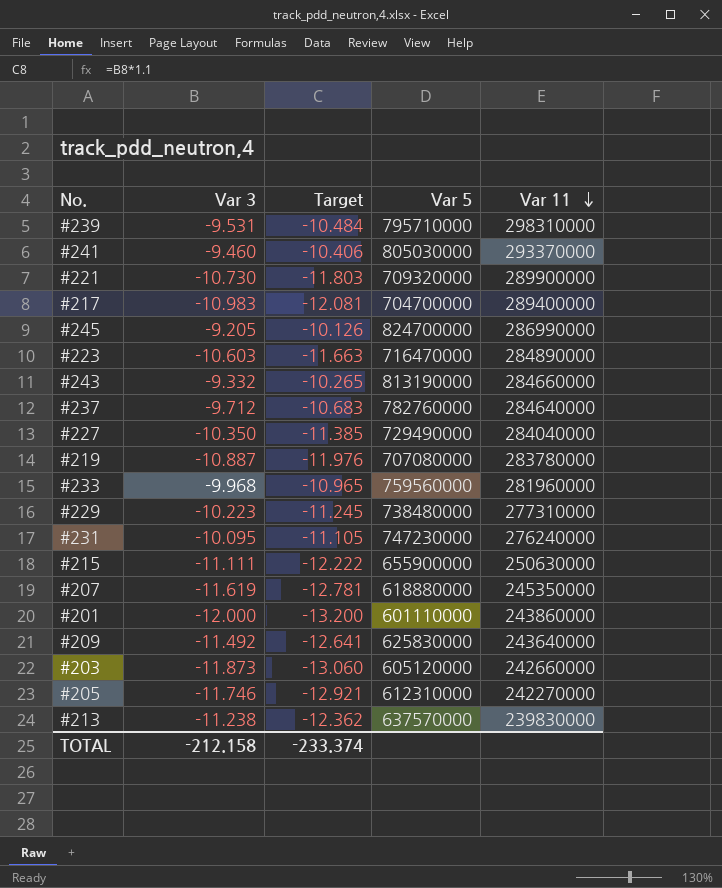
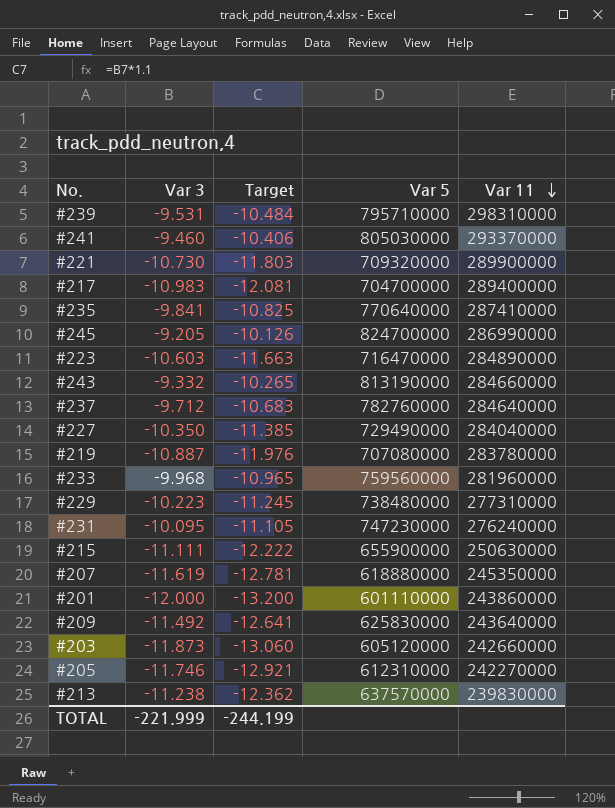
row #235: none -> -9.841 | -10.825 | 770640000 | 287410000
TOTAL | Var 3: -212.158 -> -221.999
TOTAL | Target: -233.374 -> -244.199

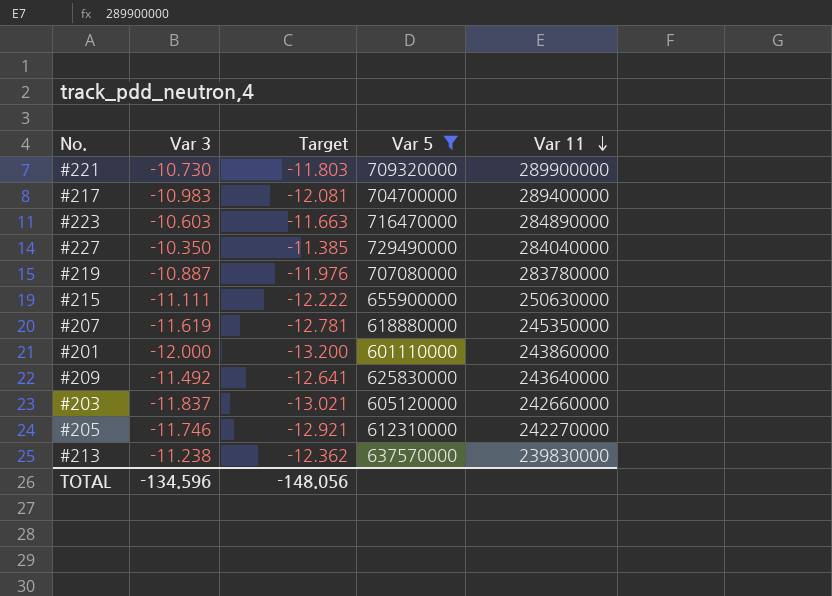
filter: none -> Var 5 <= 729490000
#203 | Var 3: -11.873 -> -11.837
#203 | Target: -13.060 -> -13.021
TOTAL | Var 3: -221.999 -> -134.596
TOTAL | Target: -244.199 -> -148.056

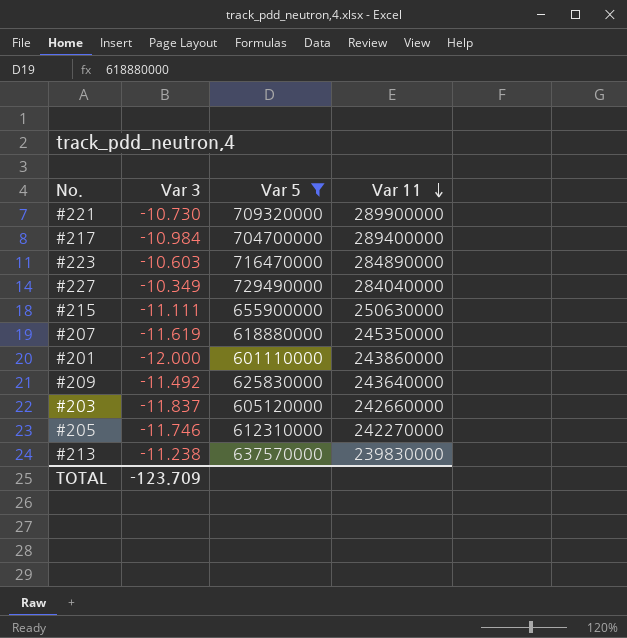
column Target | formula: [Var 3] * 1.1 -> none
row #219: -10.887 | -11.976 | 707080000 | 283780000 -> none
#217 | Var 3: -10.983 -> -10.984
#227 | Var 3: -10.350 -> -10.349
TOTAL | Var 3: -134.596 -> -123.709

